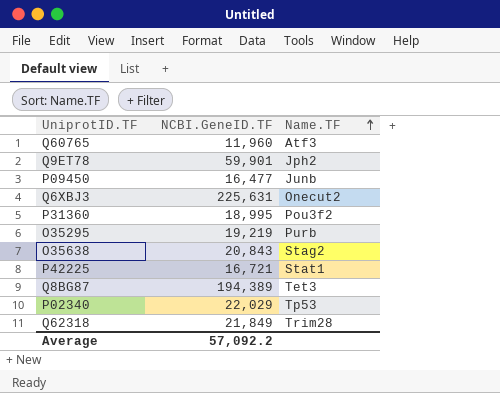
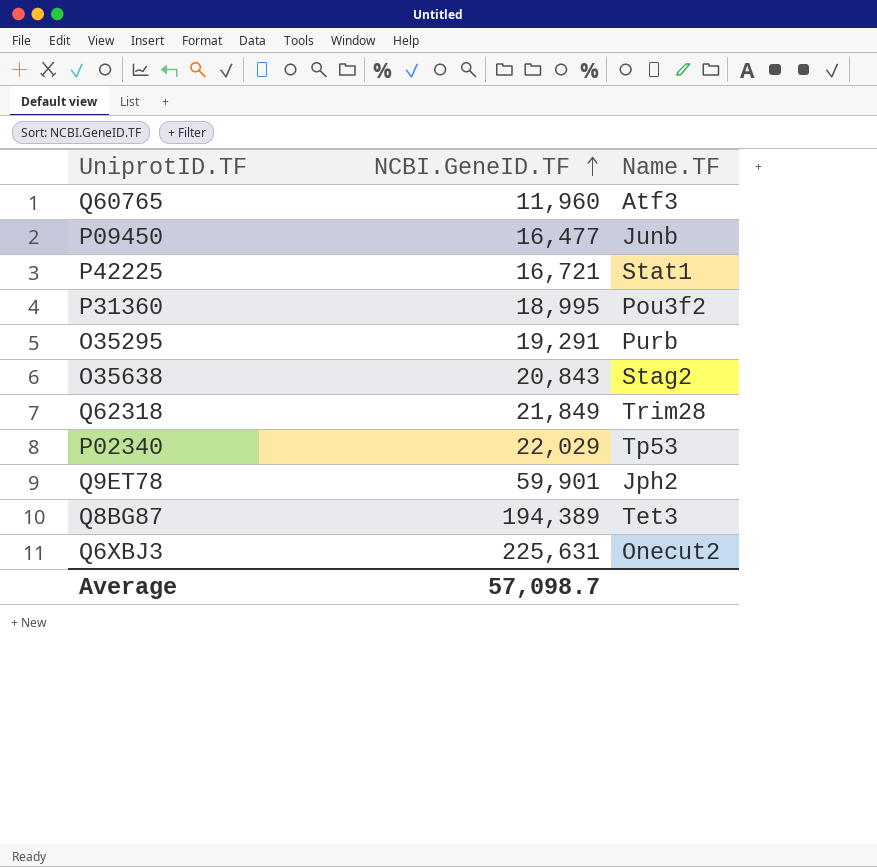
row order: Name.TF ascending -> NCBI.GeneID.TF ascending
O35295 | NCBI.GeneID.TF: 19,219 -> 19,291
Average | NCBI.GeneID.TF: 57,092.2 -> 57,098.7

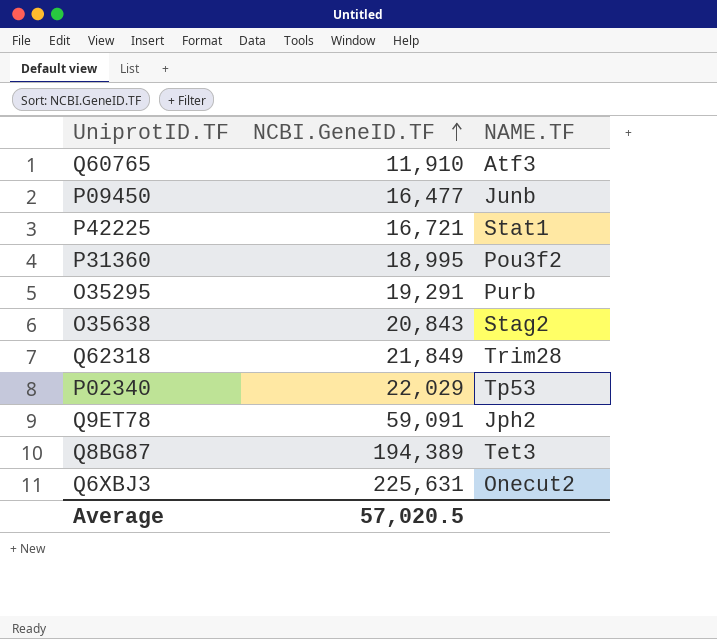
column name: Name.TF -> NAME.TF
Q60765 | NCBI.GeneID.TF: 11,960 -> 11,910
Q9ET78 | NCBI.GeneID.TF: 59,901 -> 59,091
Average | NCBI.GeneID.TF: 57,098.7 -> 57,020.5

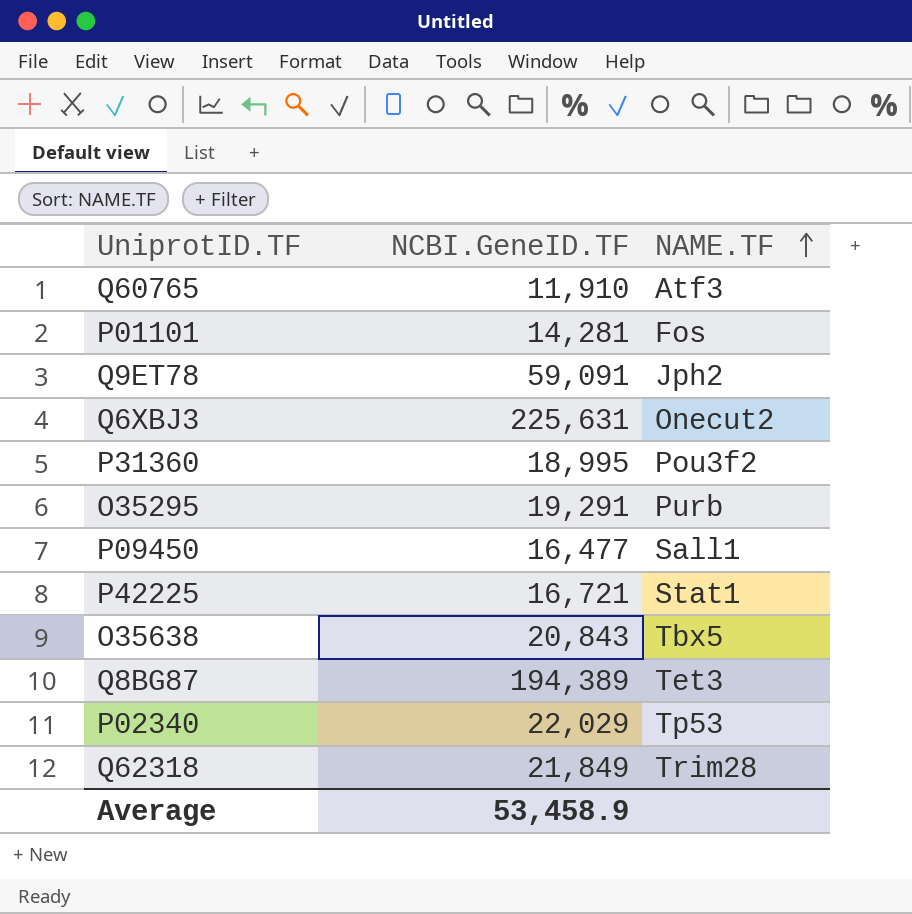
row order: NCBI.GeneID.TF ascending -> NAME.TF ascending
row P01101: none -> 14,281 | Fos
P09450 | NAME.TF: Junb -> Sall1
O35638 | NAME.TF: Stag2 -> Tbx5
Average | NCBI.GeneID.TF: 57,020.5 -> 53,458.9

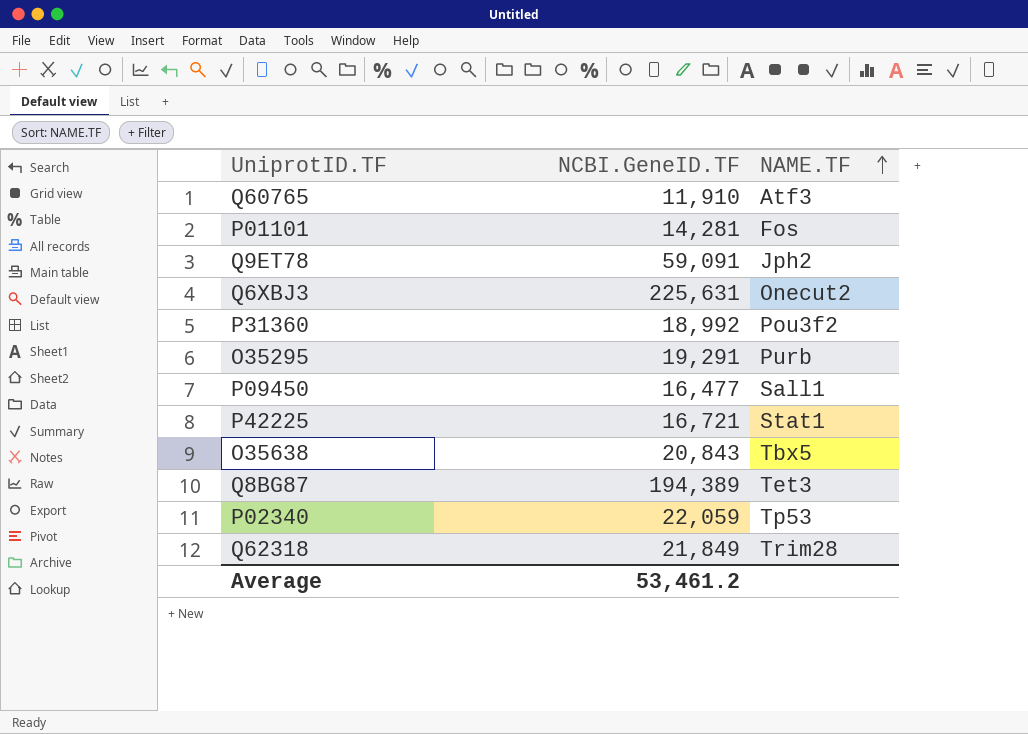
P31360 | NCBI.GeneID.TF: 18,995 -> 18,992
P02340 | NCBI.GeneID.TF: 22,029 -> 22,059
Average | NCBI.GeneID.TF: 53,458.9 -> 53,461.2

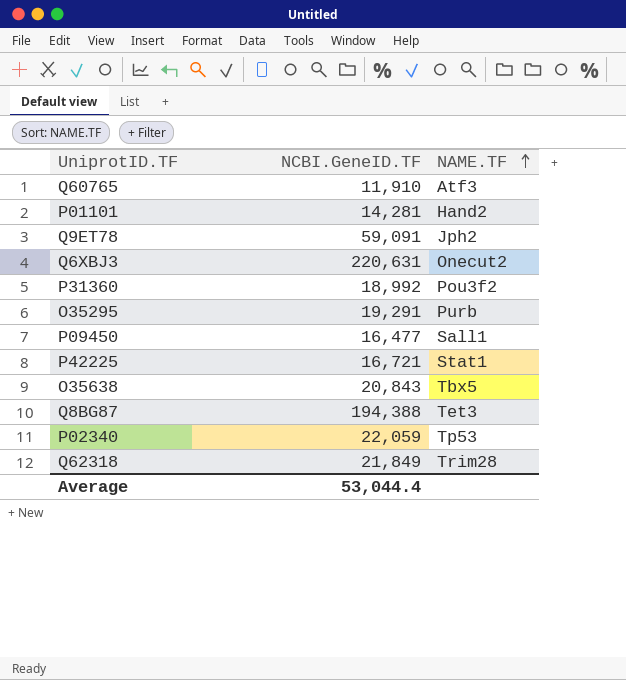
P01101 | NAME.TF: Fos -> Hand2
Q6XBJ3 | NCBI.GeneID.TF: 225,631 -> 220,631
Q8BG87 | NCBI.GeneID.TF: 194,389 -> 194,388
Average | NCBI.GeneID.TF: 53,461.2 -> 53,044.4

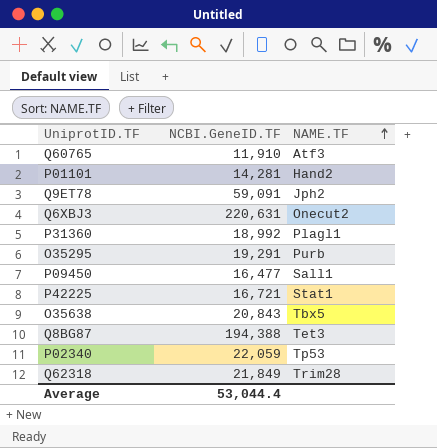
P31360 | NAME.TF: Pou3f2 -> Plagl1

